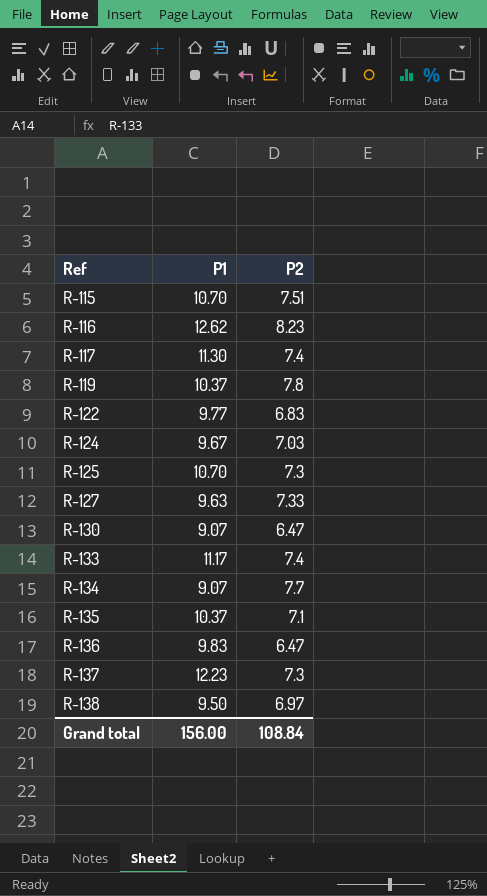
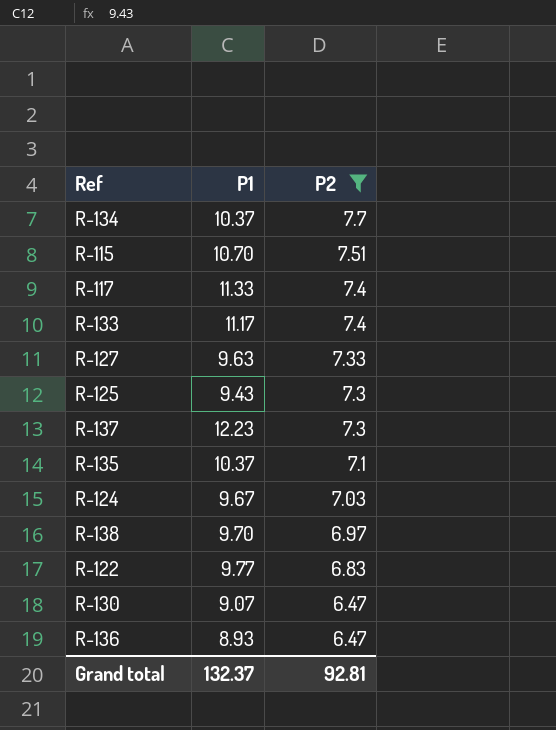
filter: none -> P2 <= 7.7
row order: Ref ascending -> P2 descending
R-134 | P1: 9.07 -> 10.37
R-117 | P1: 11.30 -> 11.33
R-125 | P1: 10.70 -> 9.43
R-138 | P1: 9.50 -> 9.70
R-136 | P1: 9.83 -> 8.93
Grand total | P1: 156.00 -> 132.37
Grand total | P2: 108.84 -> 92.81

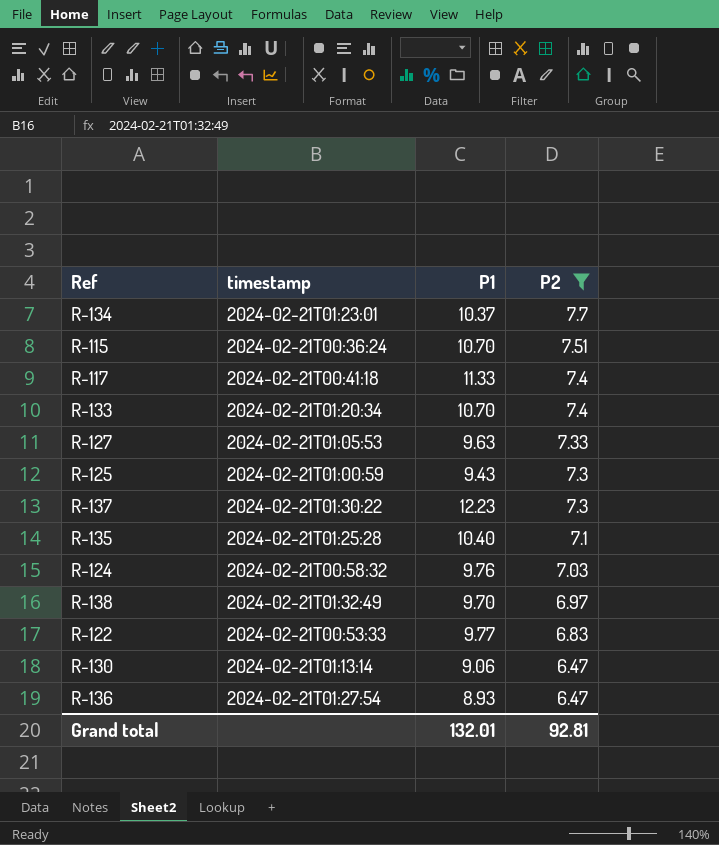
column timestamp | position: none -> 2
R-133 | P1: 11.17 -> 10.70
R-135 | P1: 10.37 -> 10.40
R-124 | P1: 9.67 -> 9.76
R-130 | P1: 9.07 -> 9.06
Grand total | P1: 132.37 -> 132.01

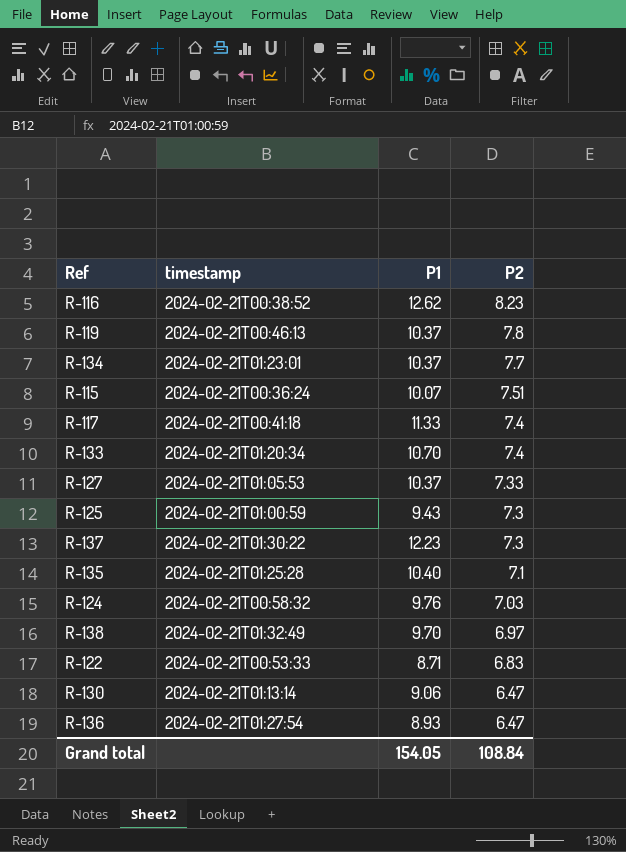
filter: P2 <= 7.7 -> none
R-115 | P1: 10.70 -> 10.07
R-127 | P1: 9.63 -> 10.37
R-122 | P1: 9.77 -> 8.71
Grand total | P1: 132.01 -> 154.05
Grand total | P2: 92.81 -> 108.84

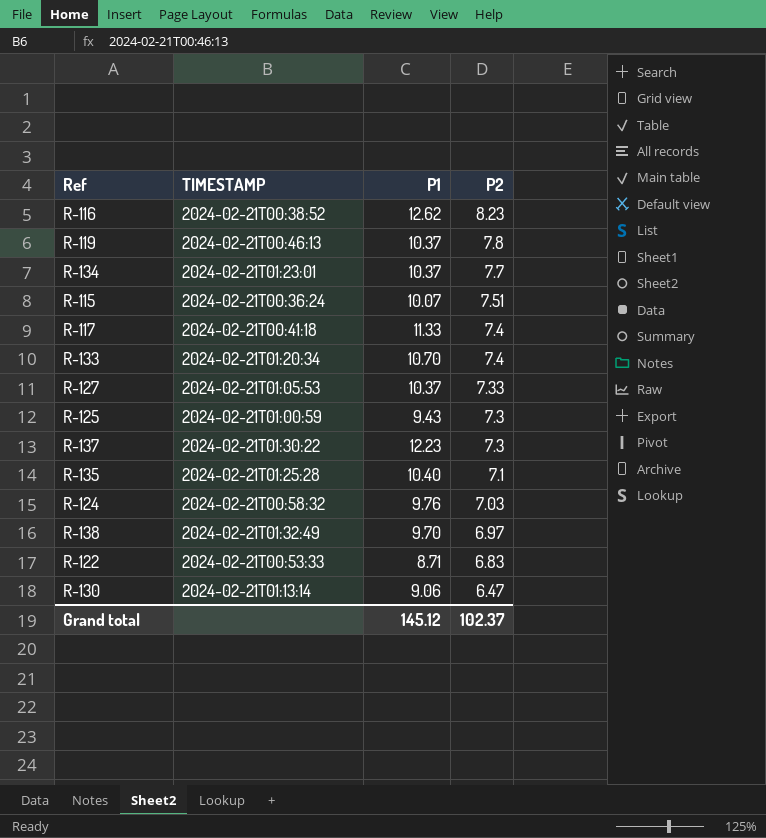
column name: timestamp -> TIMESTAMP
row R-136: 2024-02-21T01:27:54 | 8.93 | 6.47 -> none
Grand total | P1: 154.05 -> 145.12
Grand total | P2: 108.84 -> 102.37

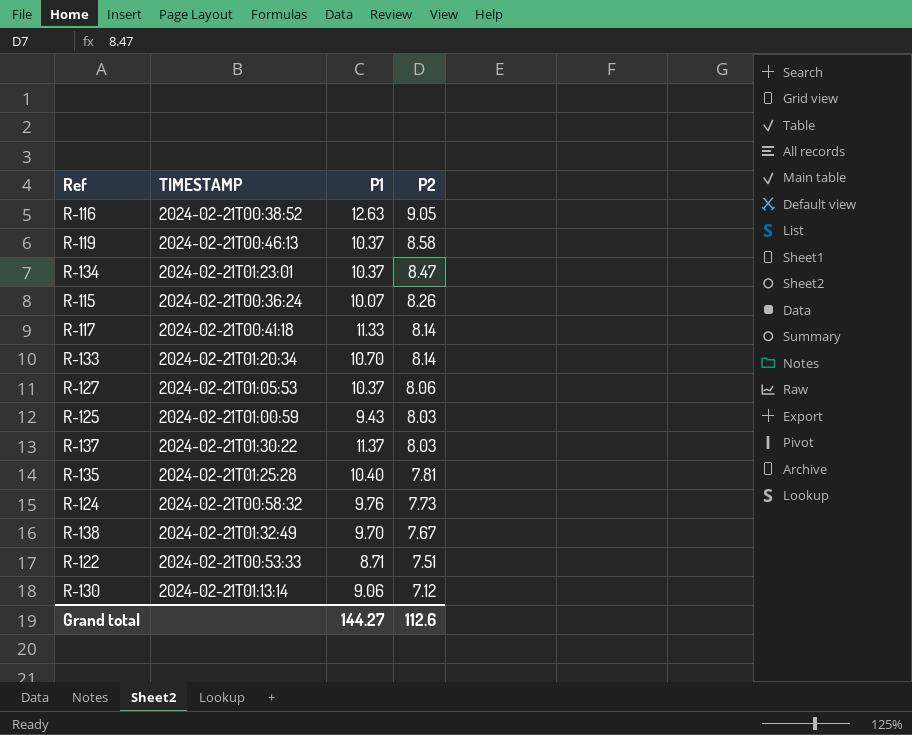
R-116 | P1: 12.62 -> 12.63
R-116 | P2: 8.23 -> 9.05
R-119 | P2: 7.8 -> 8.58
R-134 | P2: 7.7 -> 8.47
R-115 | P2: 7.51 -> 8.26
R-117 | P2: 7.4 -> 8.14
R-133 | P2: 7.4 -> 8.14
R-127 | P2: 7.33 -> 8.06
R-125 | P2: 7.3 -> 8.03
R-137 | P1: 12.23 -> 11.37
R-137 | P2: 7.3 -> 8.03
R-135 | P2: 7.1 -> 7.81
R-124 | P2: 7.03 -> 7.73
R-138 | P2: 6.97 -> 7.67
R-122 | P2: 6.83 -> 7.51
R-130 | P2: 6.47 -> 7.12
Grand total | P1: 145.12 -> 144.27
Grand total | P2: 102.37 -> 112.6

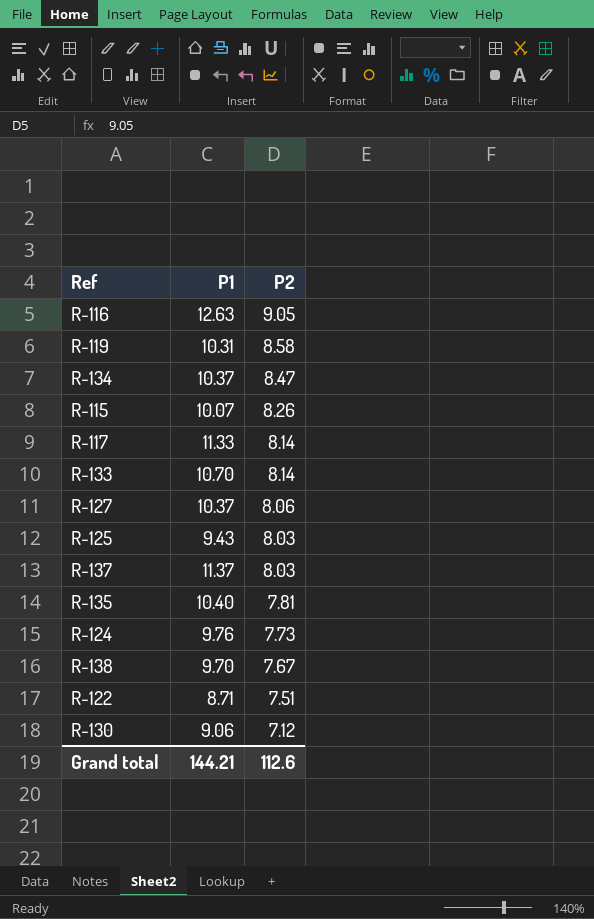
column TIMESTAMP | position: 2 -> none
R-119 | P1: 10.37 -> 10.31
Grand total | P1: 144.27 -> 144.21

